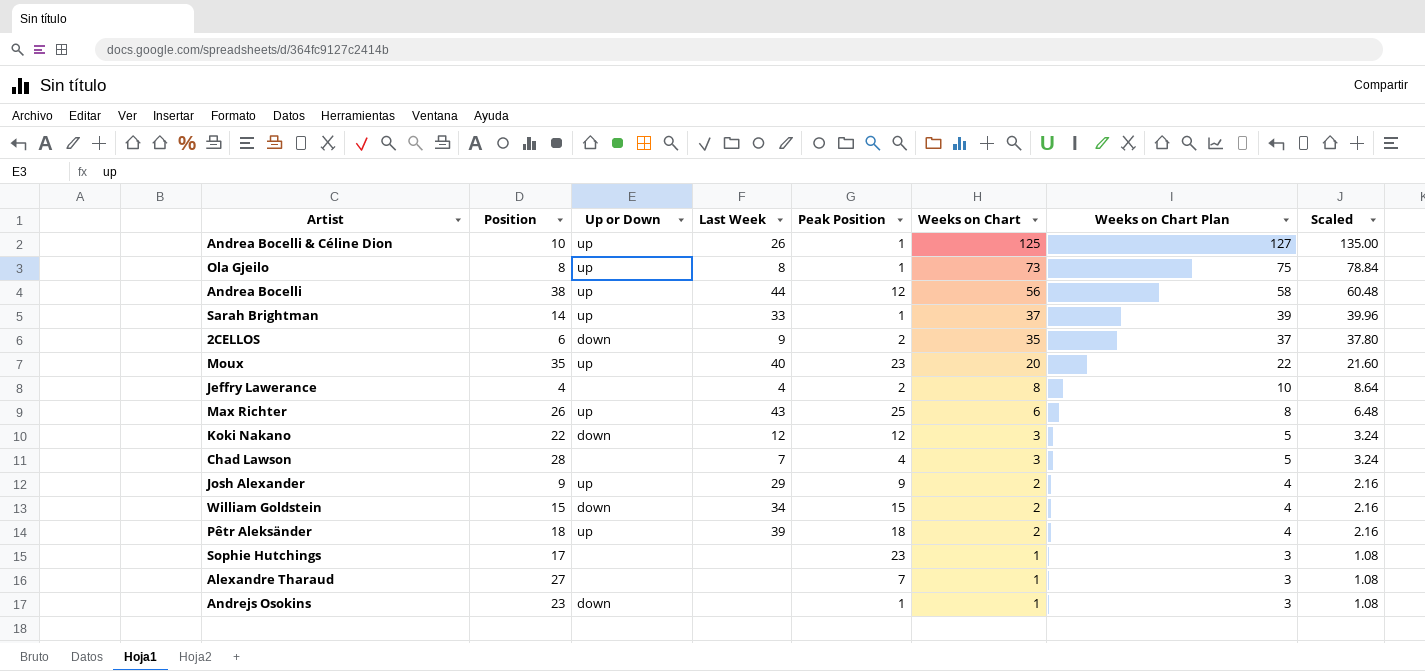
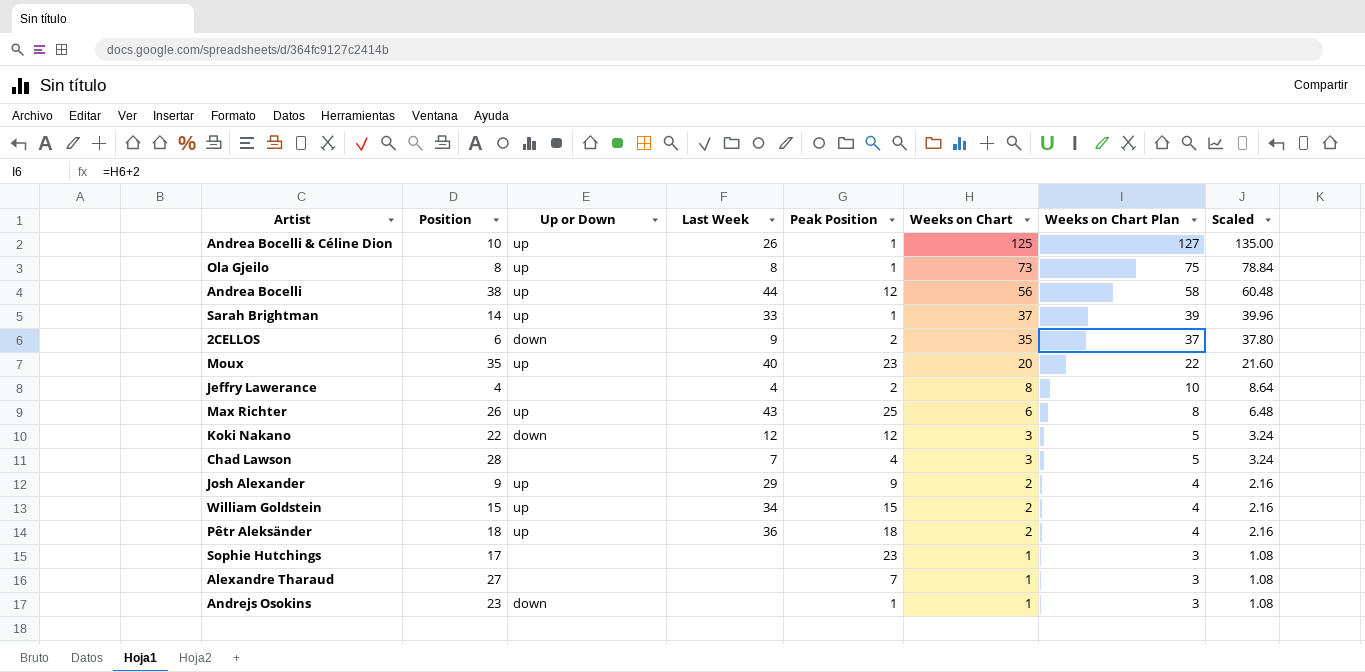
William Goldstein | Up or Down: down -> up
Pêtr Aleksänder | Last Week: 39 -> 36

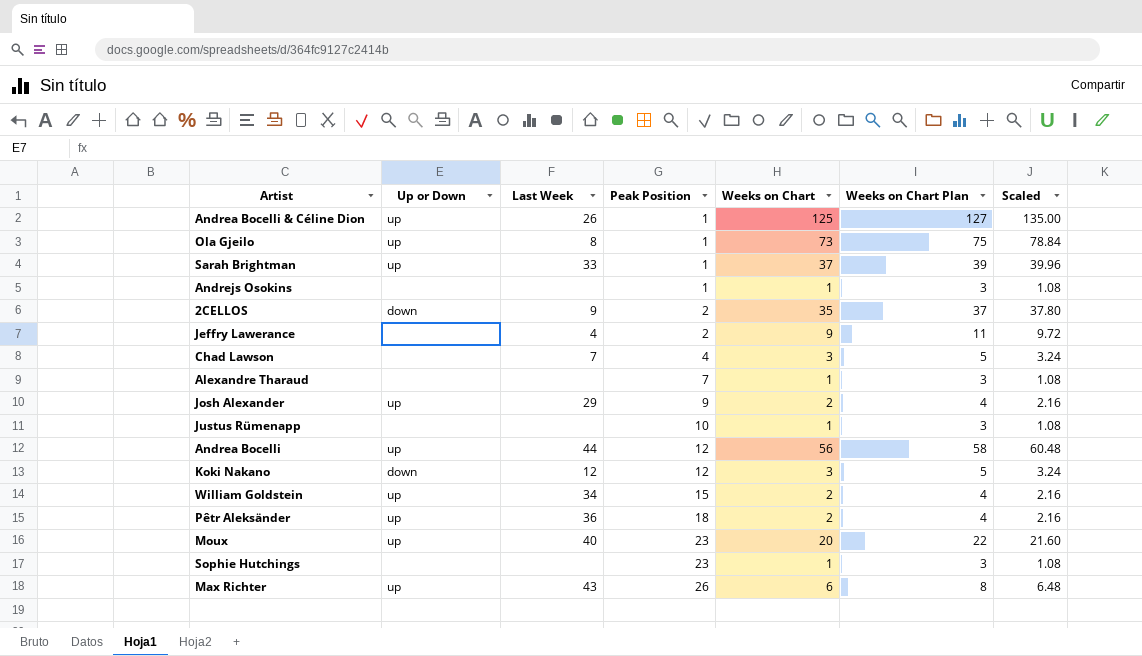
row order: Weeks on Chart descending -> Peak Position ascending
column Position | position: 2 -> none
Andrejs Osokins | Up or Down: down -> none
Jeffry Lawerance | Weeks on Chart: 8 -> 9
Jeffry Lawerance | Weeks on Chart Plan: 10 -> 11
Jeffry Lawerance | Scaled: 8.64 -> 9.72
row Justus Rümenapp: none -> none | none | 10 | 1 | 3 | 1.08
Max Richter | Peak Position: 25 -> 26

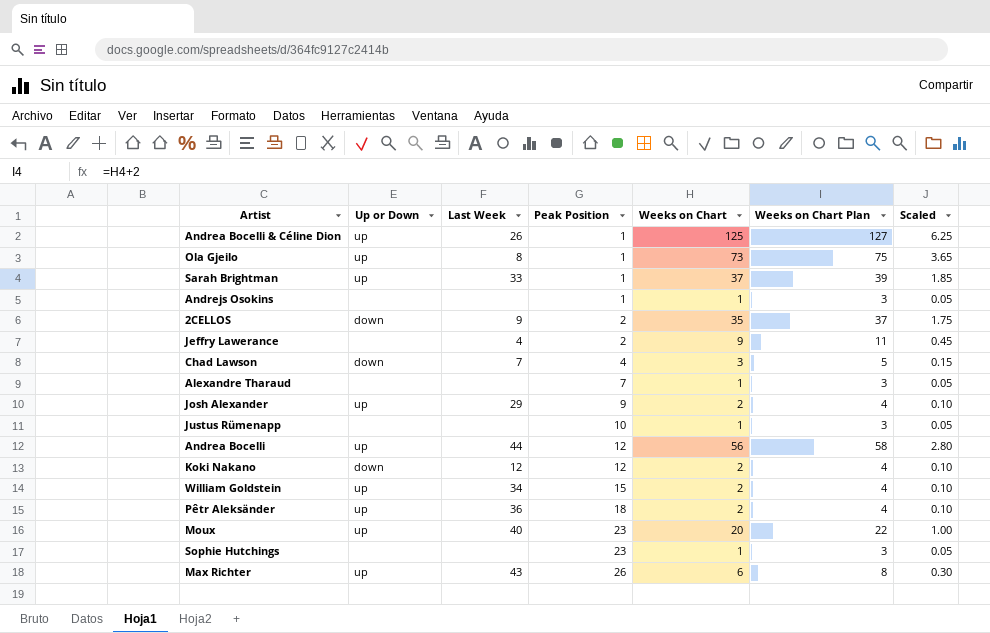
column Scaled | formula: [Weeks on Chart] * 1.08 -> [Weeks on Chart] * 0.05
Chad Lawson | Up or Down: none -> down
Koki Nakano | Weeks on Chart: 3 -> 2
Koki Nakano | Weeks on Chart Plan: 5 -> 4

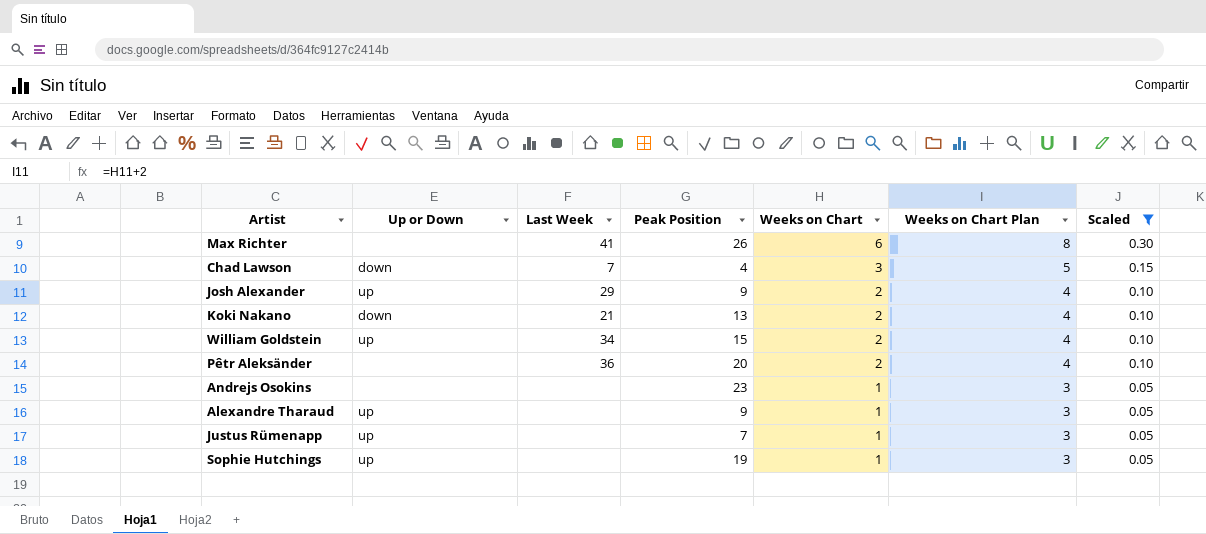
filter: none -> Scaled <= 0.30
row order: Peak Position ascending -> Weeks on Chart descending
Max Richter | Up or Down: up -> none
Max Richter | Last Week: 43 -> 41
Koki Nakano | Last Week: 12 -> 21
Koki Nakano | Peak Position: 12 -> 13
Pêtr Aleksänder | Up or Down: up -> none
Pêtr Aleksänder | Peak Position: 18 -> 20
Andrejs Osokins | Peak Position: 1 -> 23
Alexandre Tharaud | Up or Down: none -> up
Alexandre Tharaud | Peak Position: 7 -> 9
Justus Rümenapp | Up or Down: none -> up
Justus Rümenapp | Peak Position: 10 -> 7
Sophie Hutchings | Up or Down: none -> up
Sophie Hutchings | Peak Position: 23 -> 19

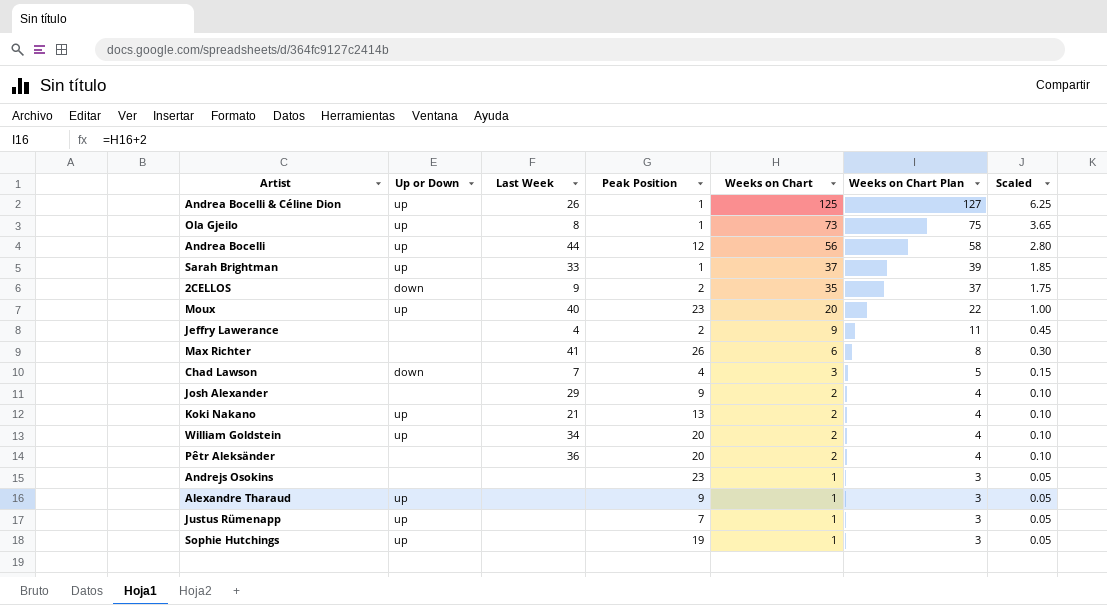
filter: Scaled <= 0.30 -> none
Josh Alexander | Up or Down: up -> none
Koki Nakano | Up or Down: down -> up
William Goldstein | Peak Position: 15 -> 20

